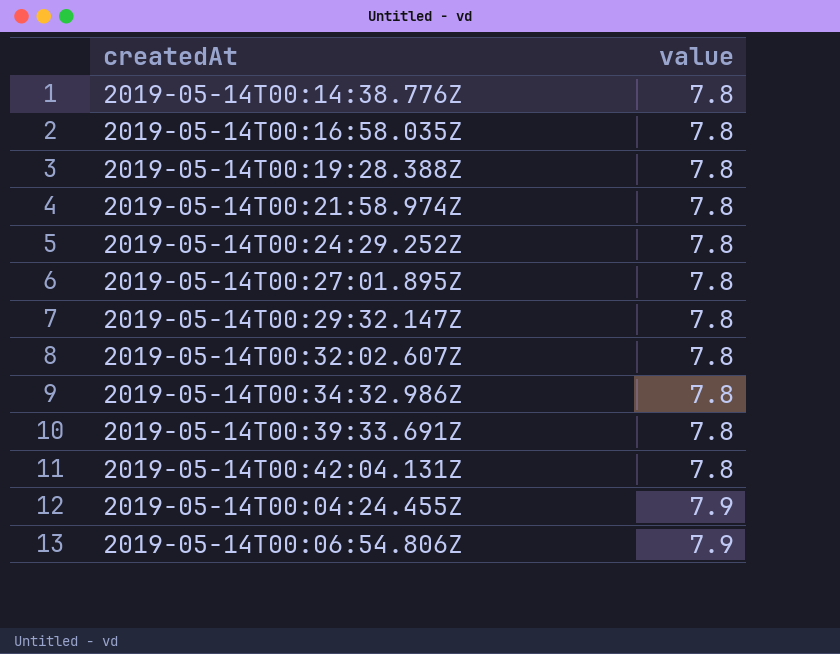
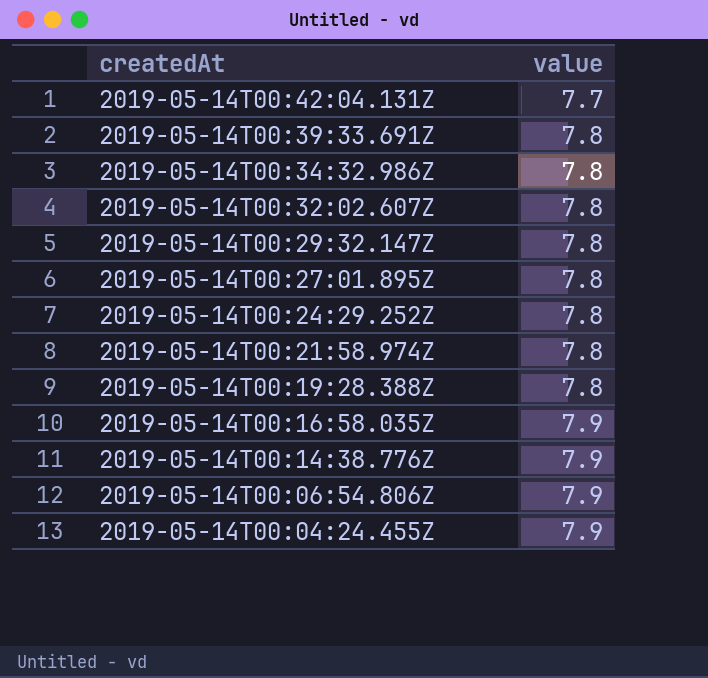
row order: value ascending -> createdAt descending
2019-05-14T00:42:04.131Z | value: 7.8 -> 7.7
2019-05-14T00:16:58.035Z | value: 7.8 -> 7.9
2019-05-14T00:14:38.776Z | value: 7.8 -> 7.9

